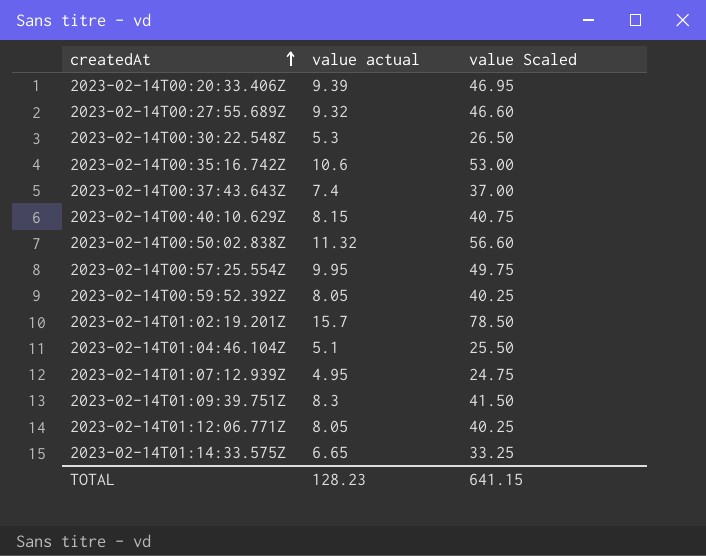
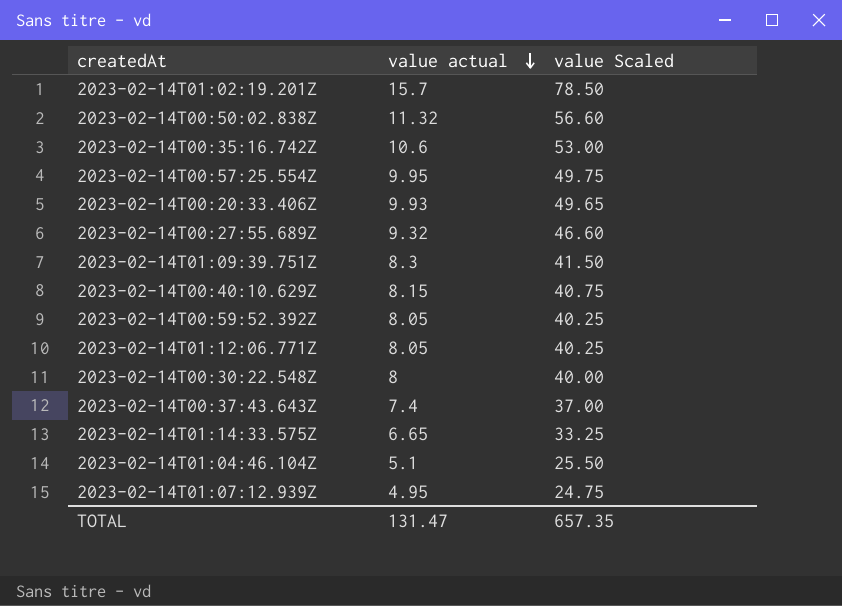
row order: createdAt ascending -> value actual descending
2023-02-14T00:20:33.406Z | value actual: 9.39 -> 9.93
2023-02-14T00:20:33.406Z | value Scaled: 46.95 -> 49.65
2023-02-14T00:30:22.548Z | value actual: 5.3 -> 8
2023-02-14T00:30:22.548Z | value Scaled: 26.50 -> 40.00
TOTAL | value actual: 128.23 -> 131.47
TOTAL | value Scaled: 641.15 -> 657.35

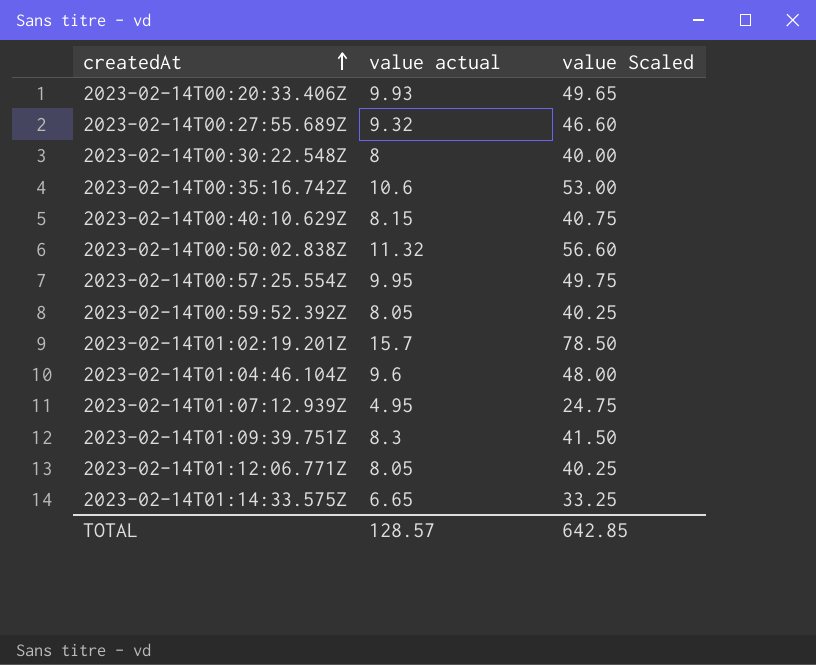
row order: value actual descending -> createdAt ascending
row 2023-02-14T00:37:43.643Z: 7.4 | 37.00 -> none
2023-02-14T01:04:46.104Z | value actual: 5.1 -> 9.6
2023-02-14T01:04:46.104Z | value Scaled: 25.50 -> 48.00
TOTAL | value actual: 131.47 -> 128.57
TOTAL | value Scaled: 657.35 -> 642.85

